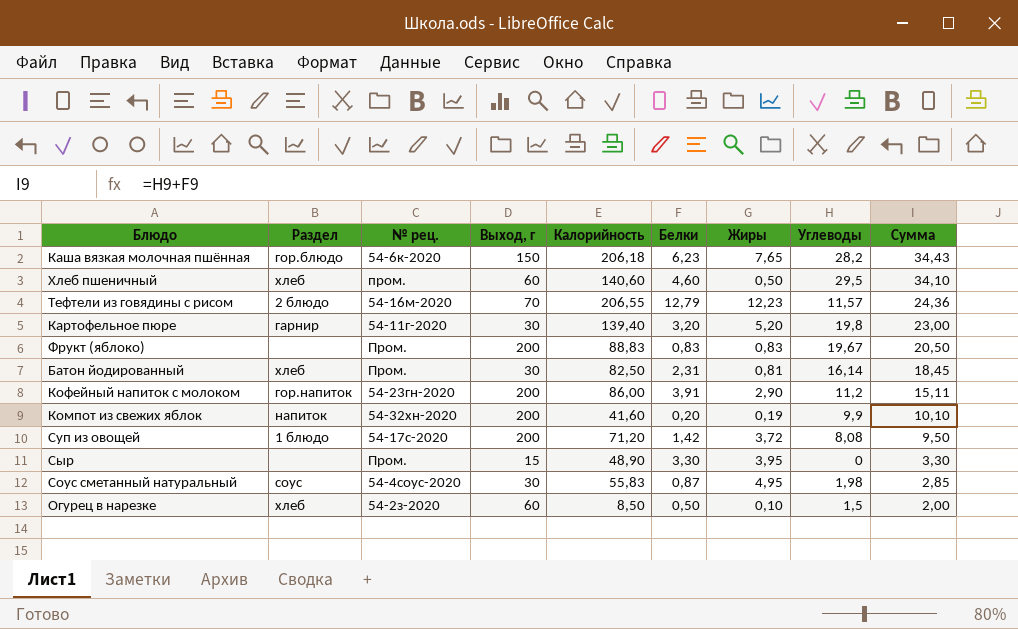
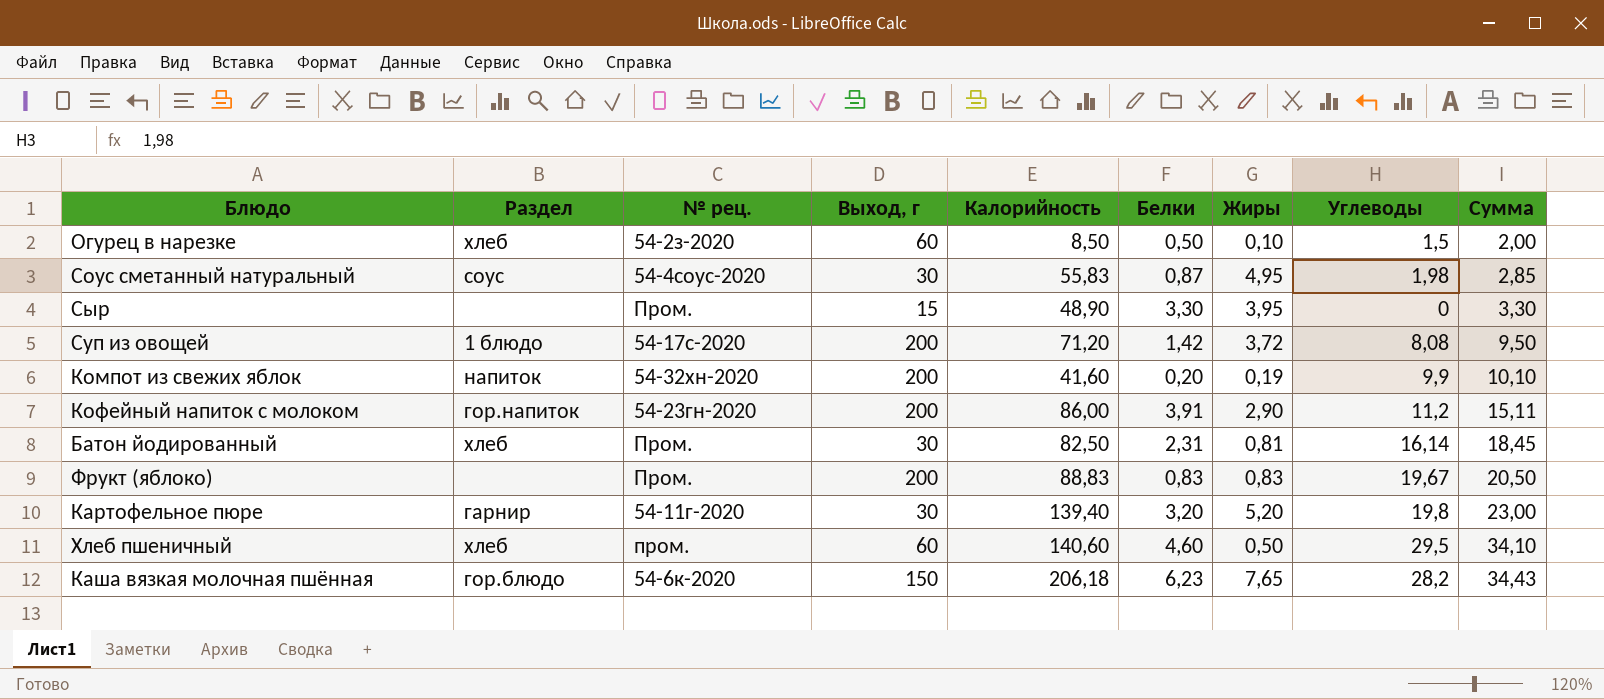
row order: Сумма descending -> Сумма ascending
row Тефтели из говядины с рисом: 2 блюдо | 54-16м-2020 | 70 | 206,55 | 12,79 | 12,23 | 11,57 | 24,36 -> none

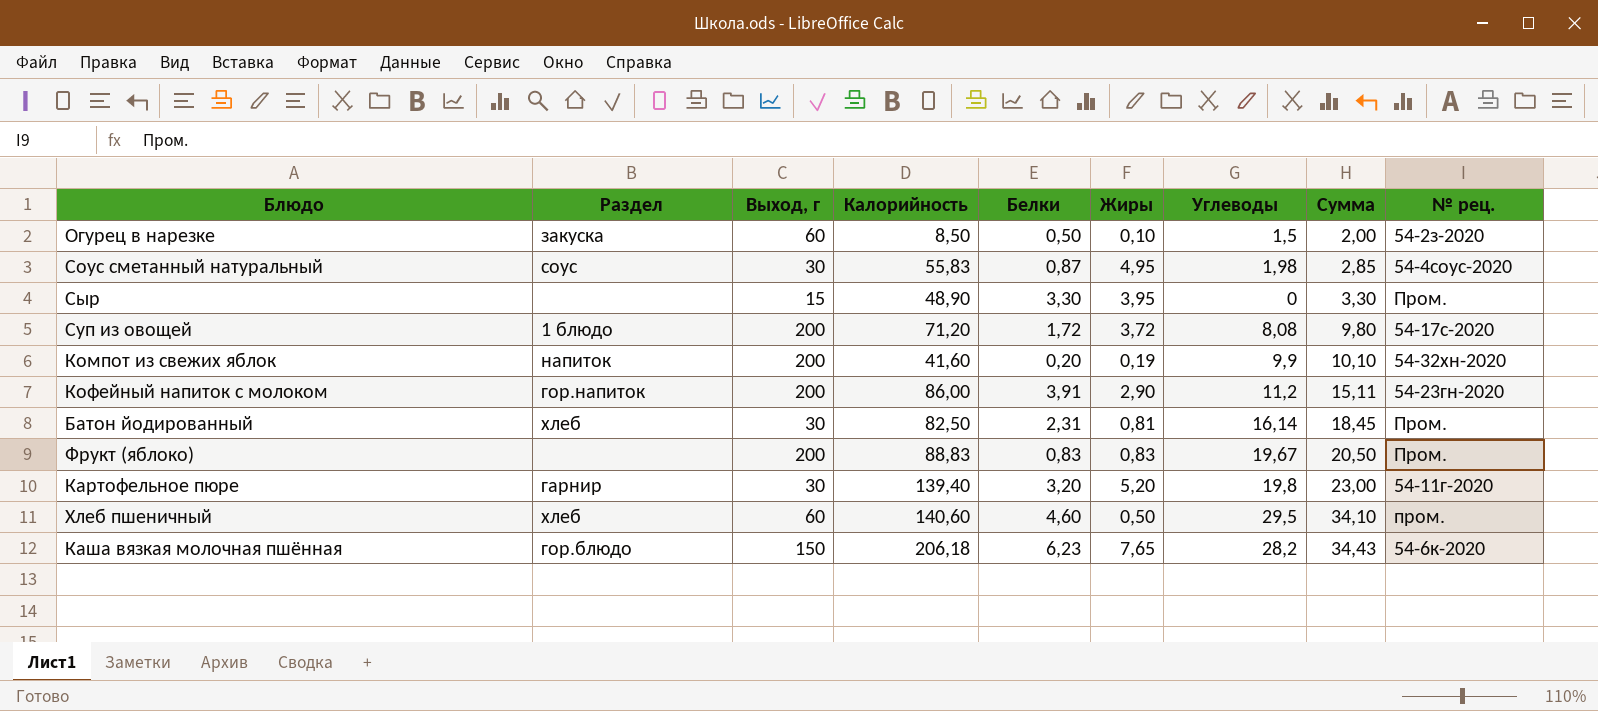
column № рец. | position: 3 -> 9
Огурец в нарезке | Раздел: хлеб -> закуска
Суп из овощей | Белки: 1,42 -> 1,72
Суп из овощей | Сумма: 9,50 -> 9,80

